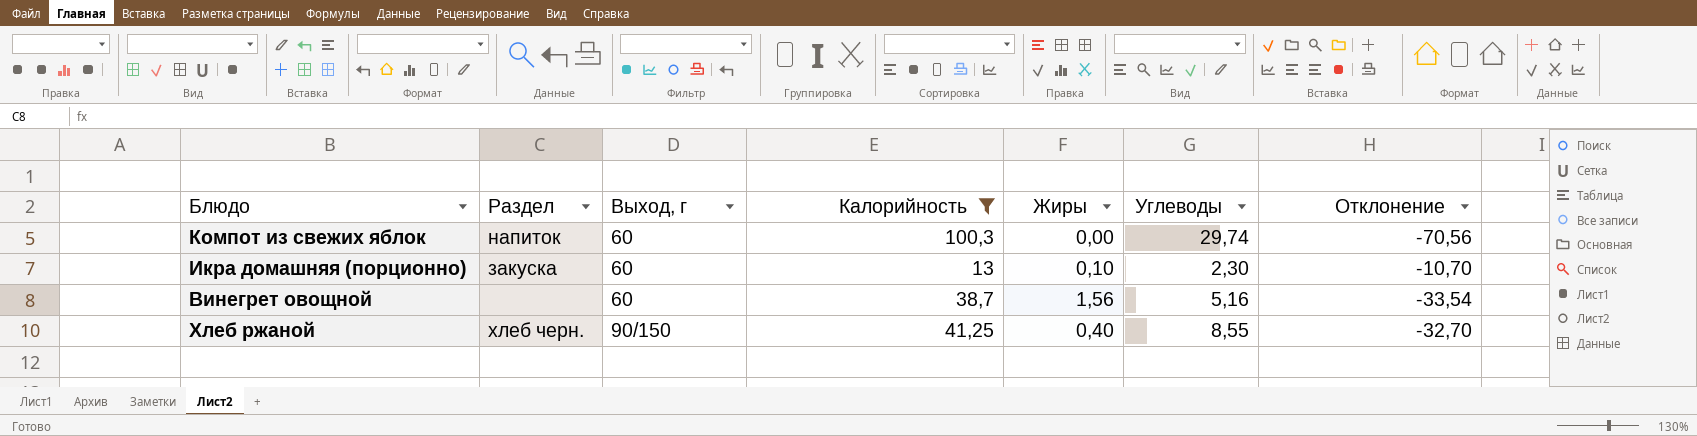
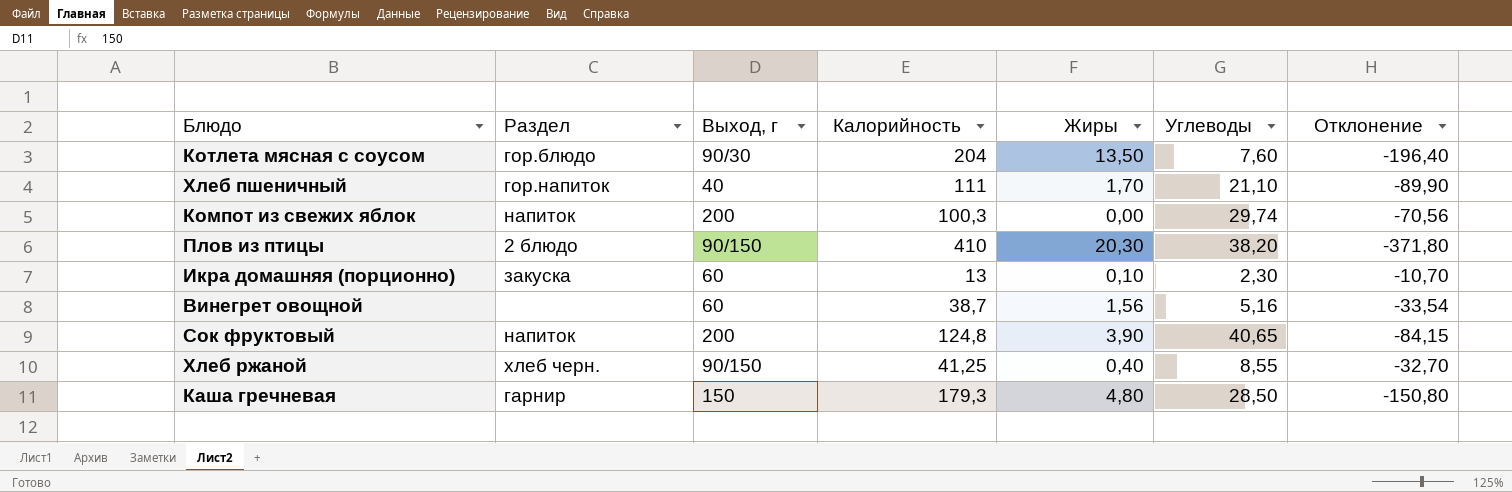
filter: Калорийность <= 100,3 -> none
Компот из свежих яблок | Выход, г: 60 -> 200

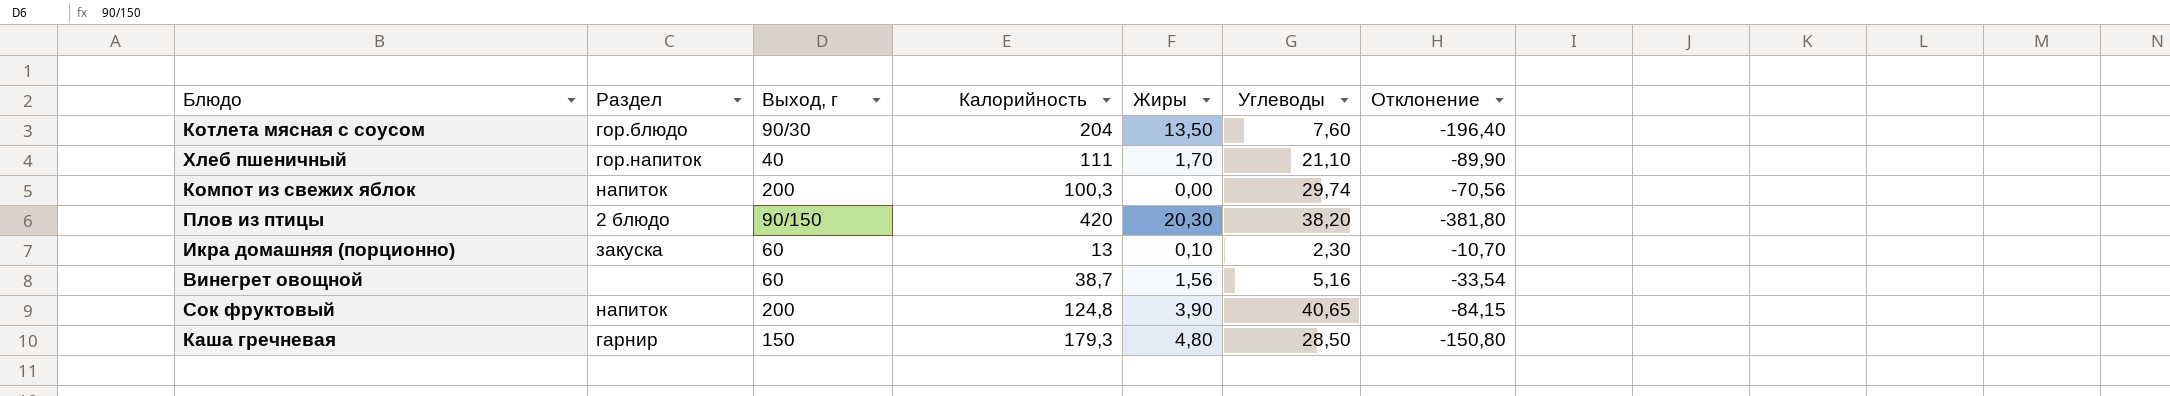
row Хлеб ржаной: хлеб черн. | 90/150 | 41,25 | 0,40 | 8,55 | -32,70 -> none
Плов из птицы | Калорийность: 410 -> 420
Плов из птицы | Отклонение: -371,80 -> -381,80

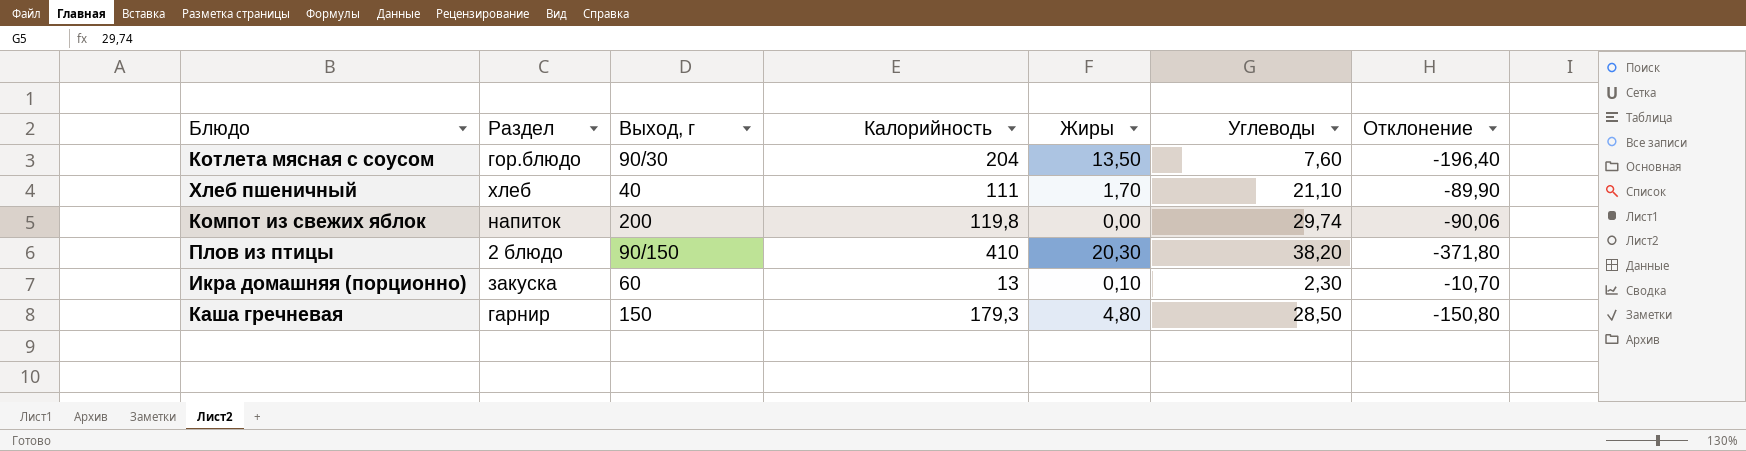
row Винегрет овощной: none | 60 | 38,7 | 1,56 | 5,16 | -33,54 -> none
row Сок фруктовый: напиток | 200 | 124,8 | 3,90 | 40,65 | -84,15 -> none
Хлеб пшеничный | Раздел: гор.напиток -> хлеб
Компот из свежих яблок | Калорийность: 100,3 -> 119,8
Компот из свежих яблок | Отклонение: -70,56 -> -90,06
Плов из птицы | Калорийность: 420 -> 410
Плов из птицы | Отклонение: -381,80 -> -371,80

